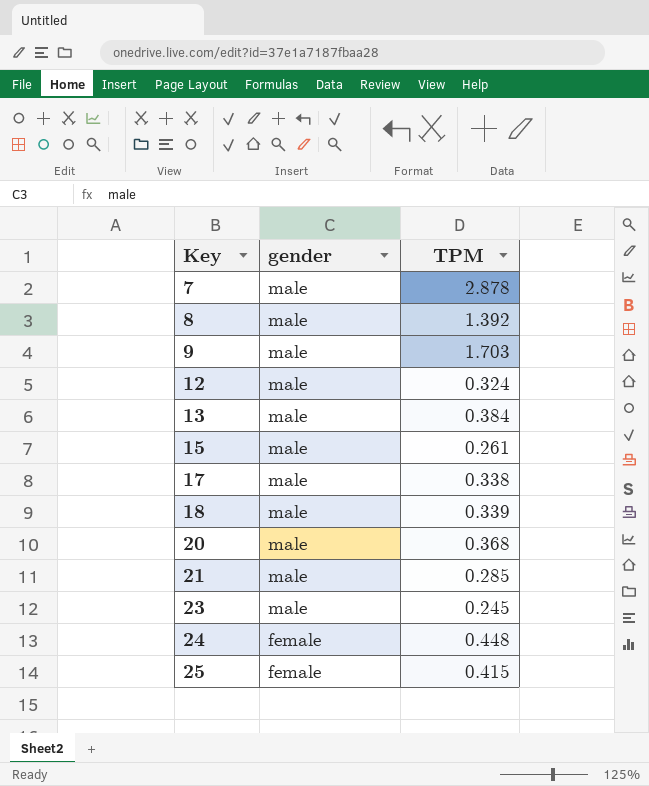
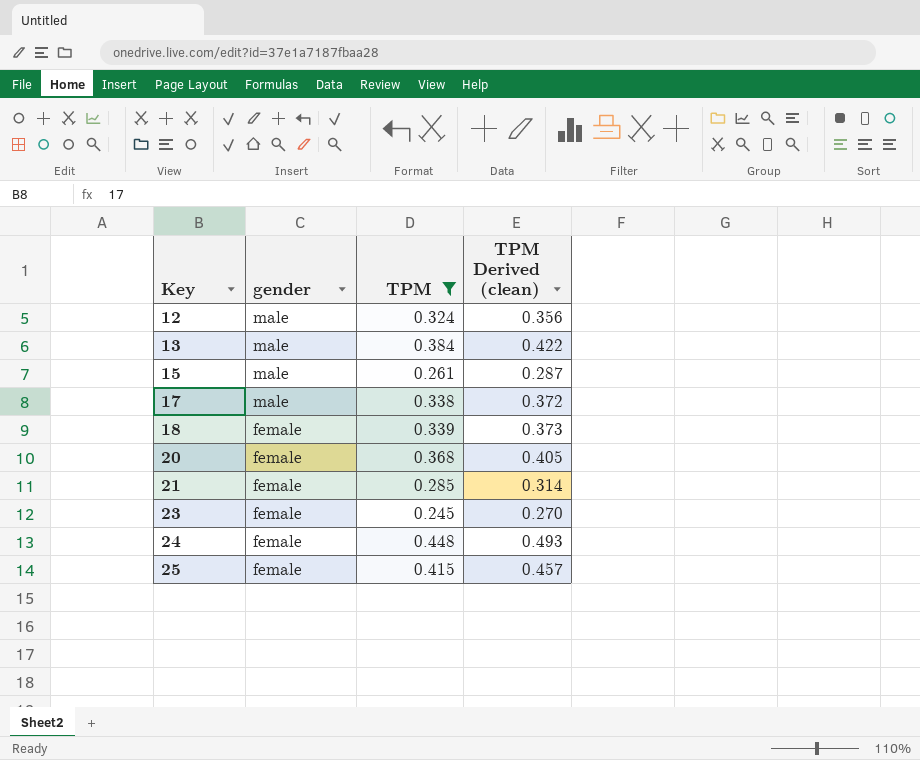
filter: none -> TPM <= 0.448
column TPM Derived (clean) | formula: none -> [TPM] * 1.1
18 | gender: male -> female
20 | gender: male -> female
21 | gender: male -> female
23 | gender: male -> female

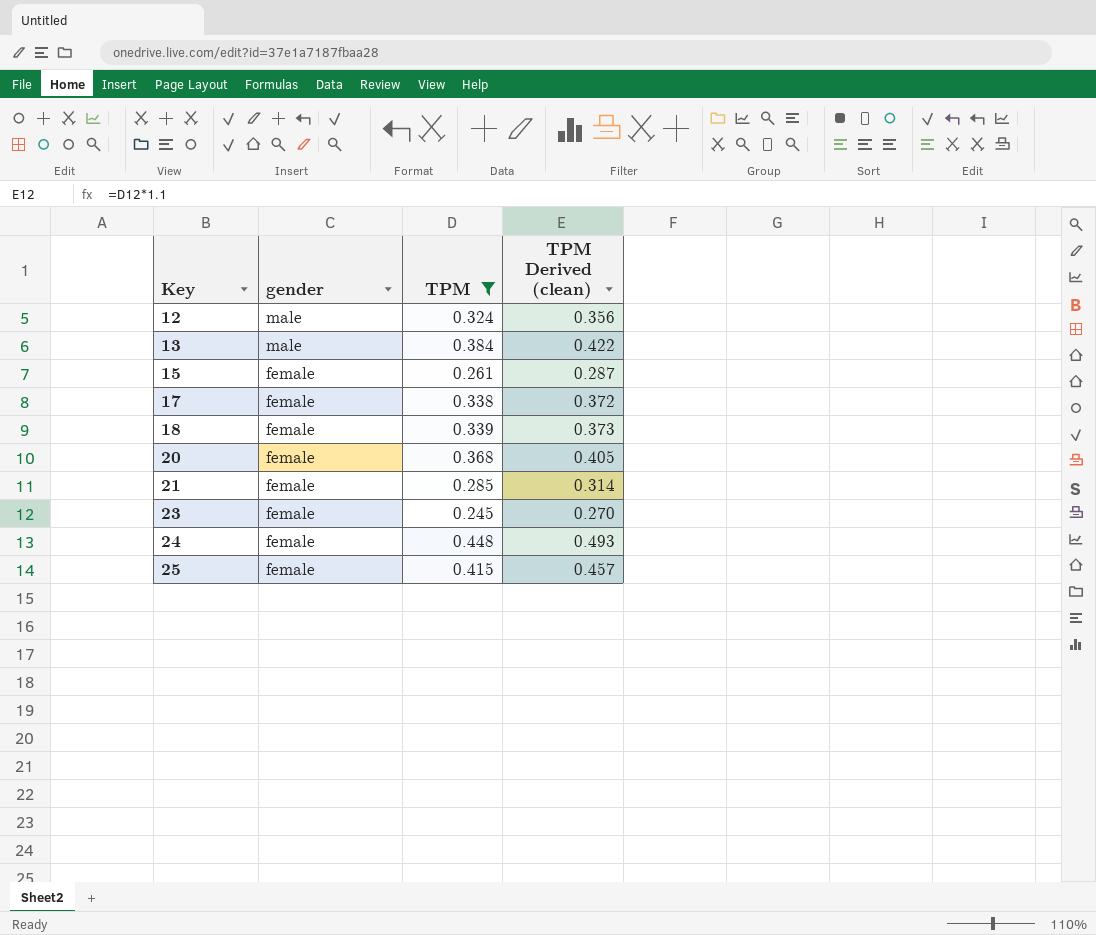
15 | gender: male -> female
17 | gender: male -> female

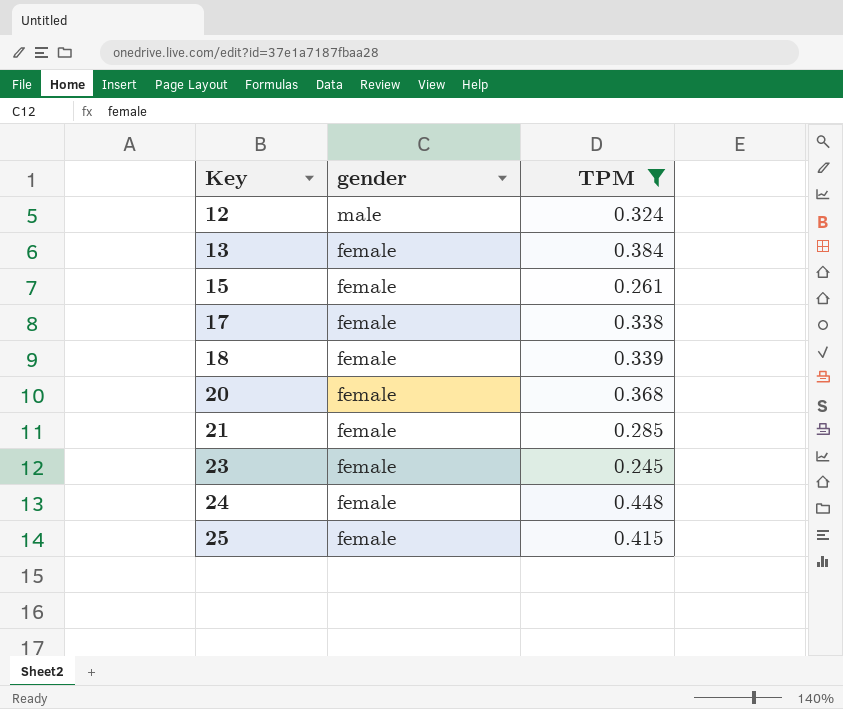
column TPM Derived (clean) | formula: [TPM] * 1.1 -> none
13 | gender: male -> female

